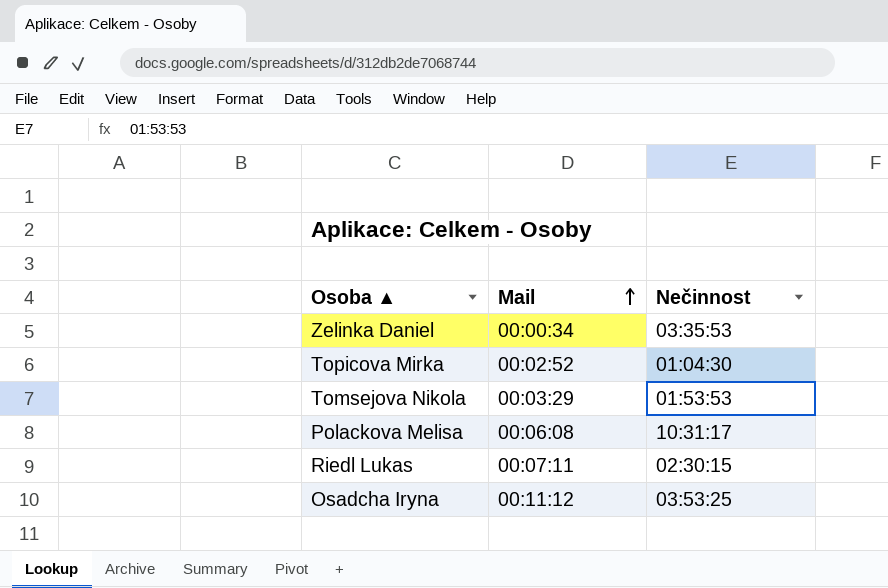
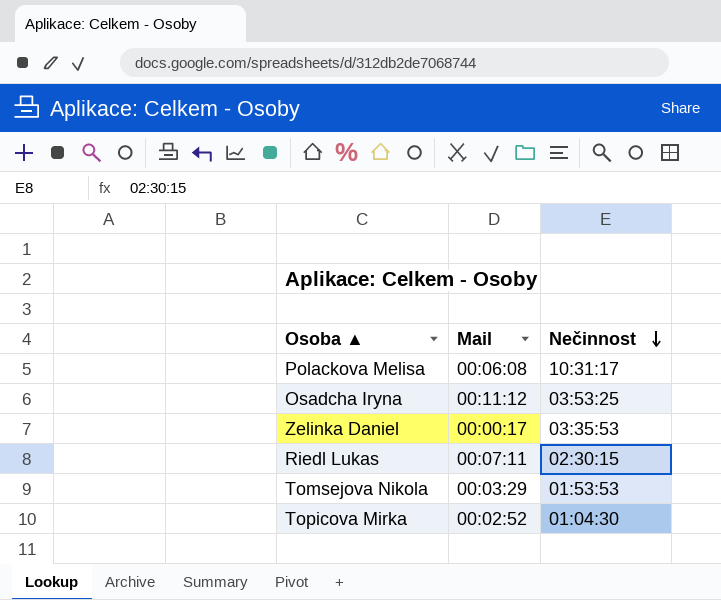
row order: Mail ascending -> Nečinnost descending
Zelinka Daniel | Mail: 00:00:34 -> 00:00:17

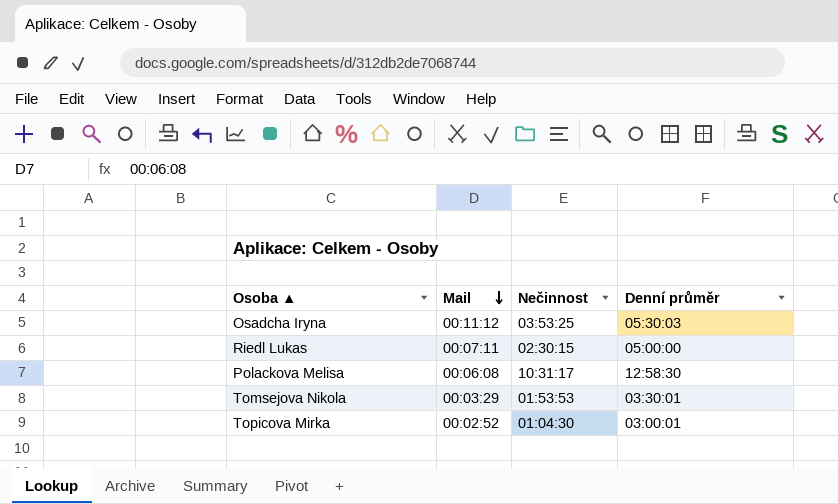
row order: Nečinnost descending -> Mail descending
column Denní průměr | position: none -> 4
row Zelinka Daniel: 00:00:17 | 03:35:53 -> none

